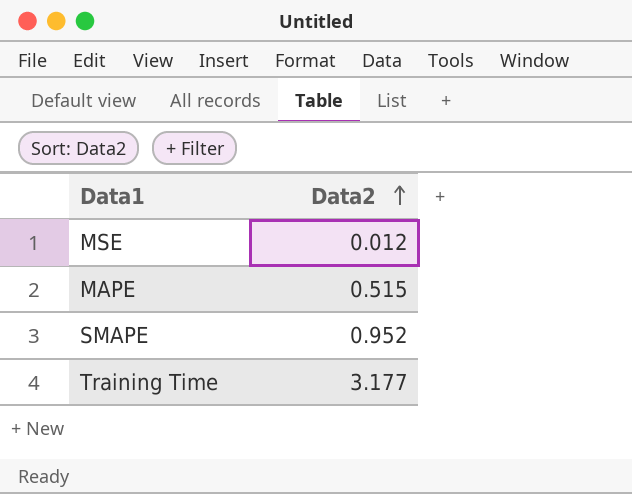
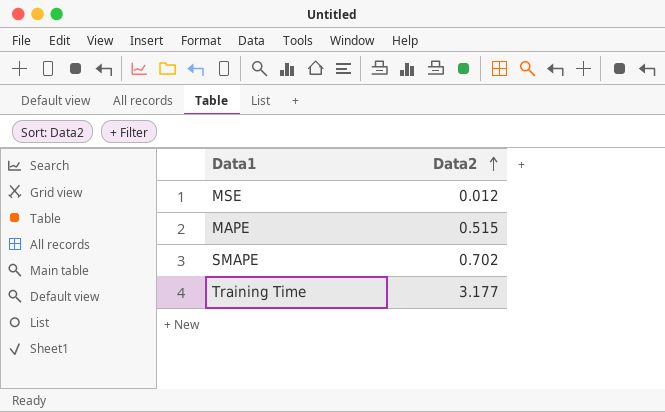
SMAPE | Data2: 0.952 -> 0.702

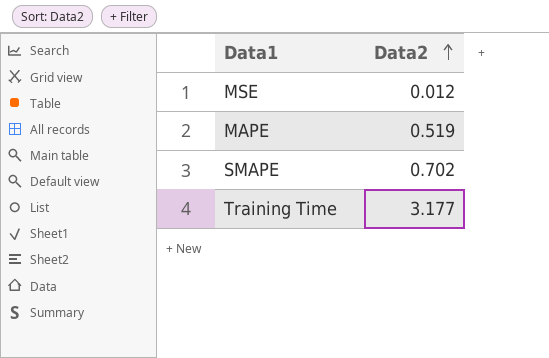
MAPE | Data2: 0.515 -> 0.519

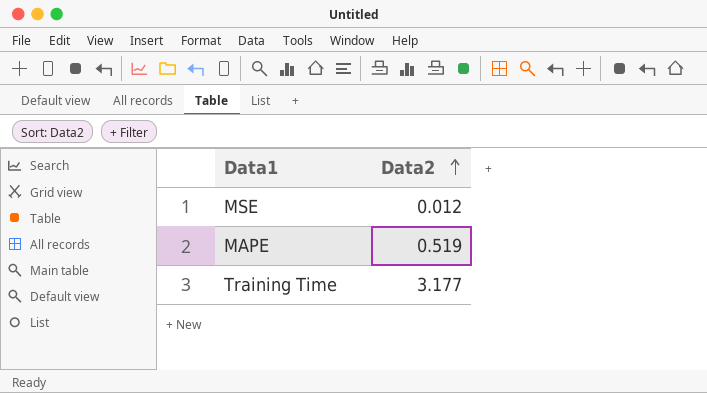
row SMAPE: 0.702 -> none

